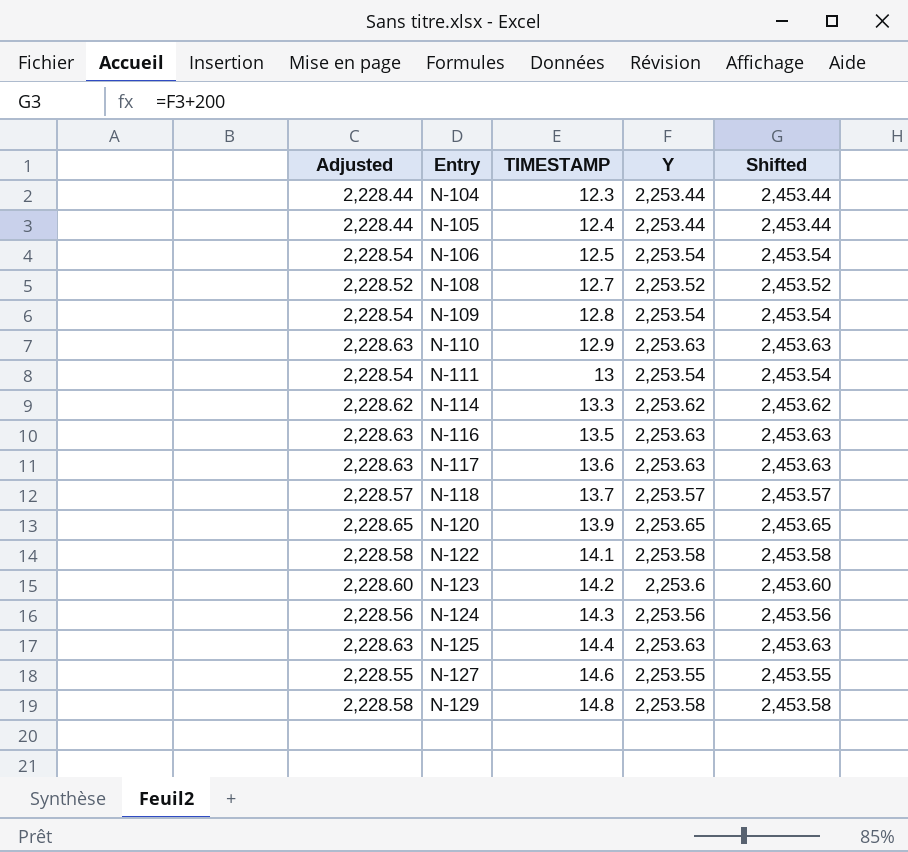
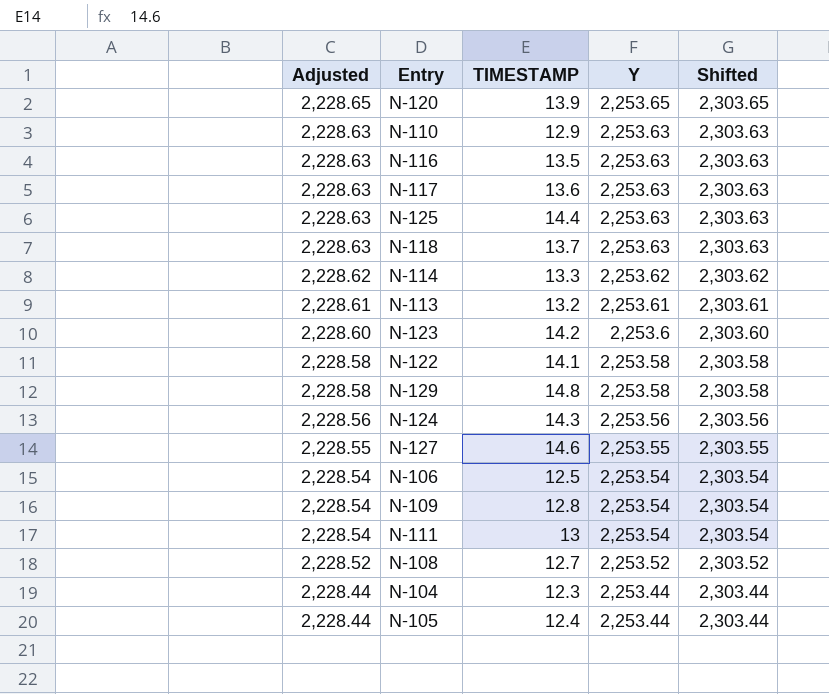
row order: Entry ascending -> Adjusted descending
column Shifted | formula: [Y] + 200 -> [Y] + 50
N-118 | Adjusted: 2,228.57 -> 2,228.63
N-118 | Y: 2,253.57 -> 2,253.63
row N-113: none -> 2,228.61 | 13.2 | 2,253.61 | 2,303.61

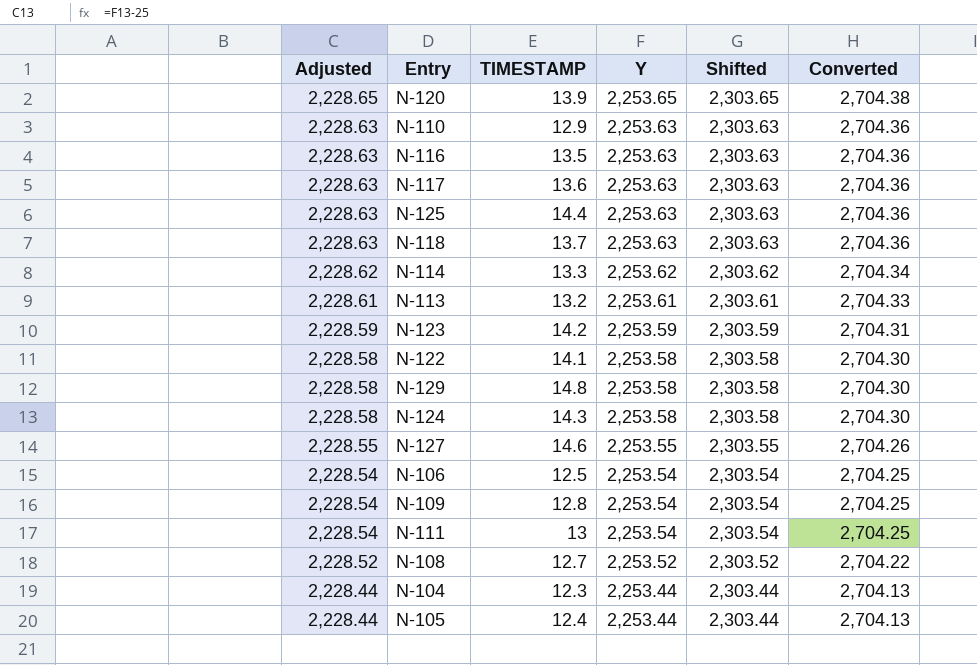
column Converted | formula: none -> [Y] * 1.2
N-123 | Adjusted: 2,228.60 -> 2,228.59
N-123 | Y: 2,253.6 -> 2,253.59
N-123 | Shifted: 2,303.60 -> 2,303.59
N-124 | Adjusted: 2,228.56 -> 2,228.58
N-124 | Y: 2,253.56 -> 2,253.58
N-124 | Shifted: 2,303.56 -> 2,303.58

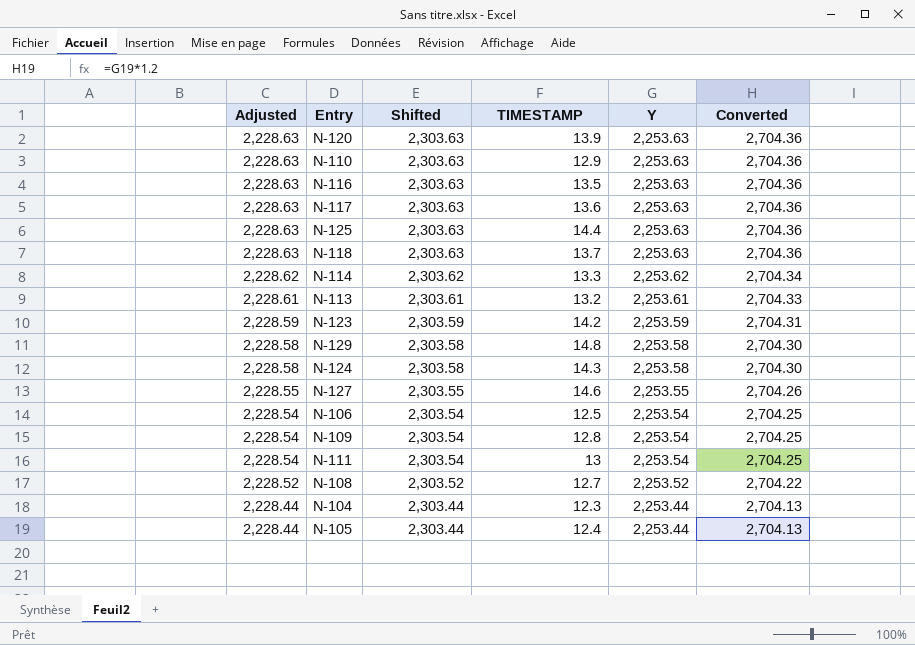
column Shifted | position: 5 -> 3
row N-122: 2,228.58 | 14.1 | 2,253.58 | 2,303.58 | 2,704.30 -> none
N-120 | Adjusted: 2,228.65 -> 2,228.63
N-120 | Shifted: 2,303.65 -> 2,303.63
N-120 | Y: 2,253.65 -> 2,253.63
N-120 | Converted: 2,704.38 -> 2,704.36

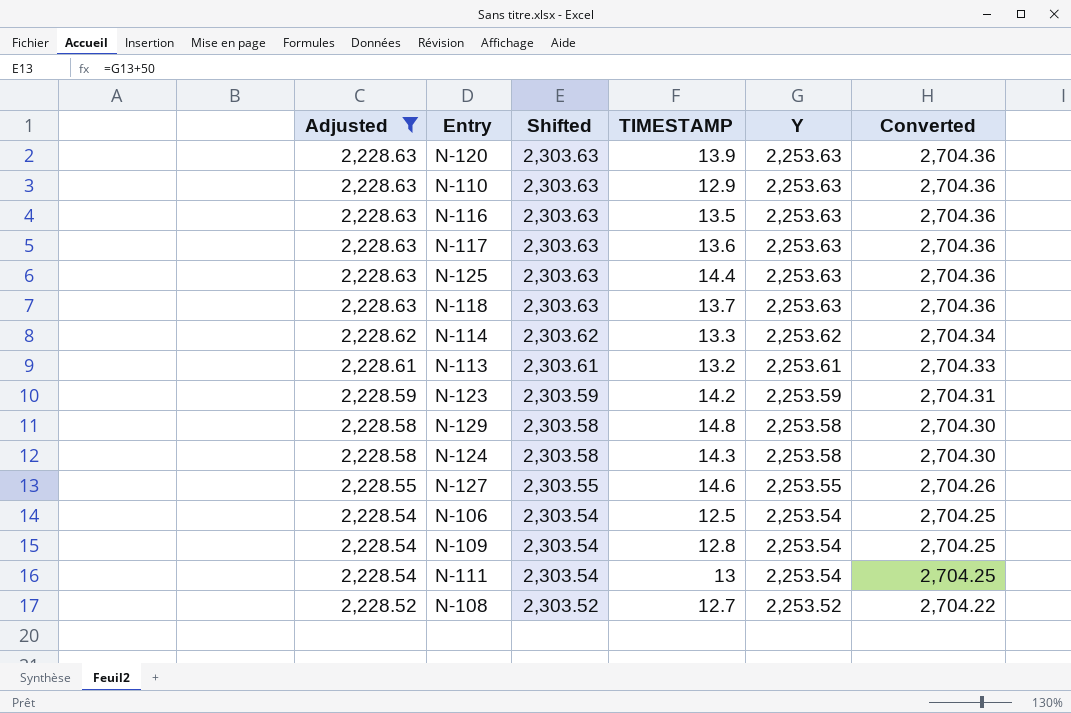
filter: none -> Adjusted != 2,228.44

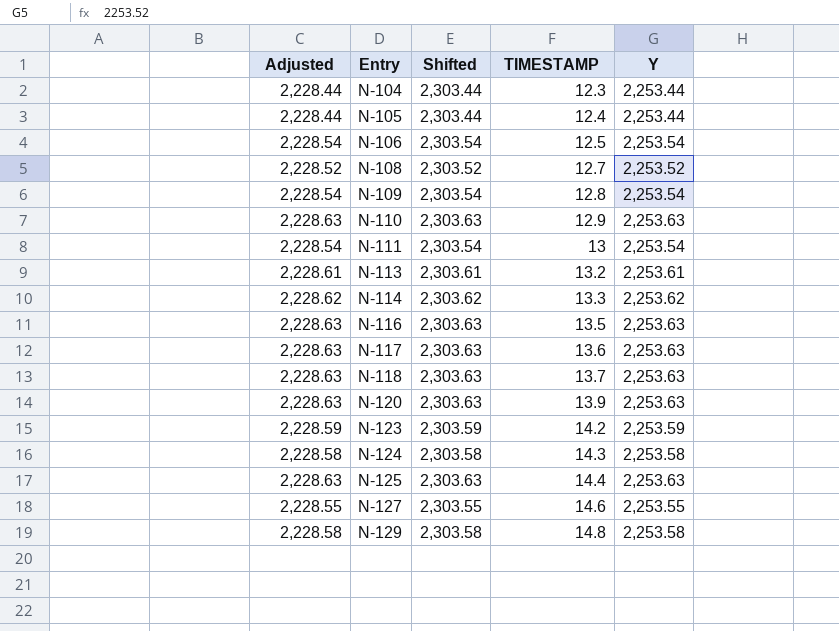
filter: Adjusted != 2,228.44 -> none
row order: Adjusted descending -> Entry ascending
column Converted | formula: [Y] * 1.2 -> none

